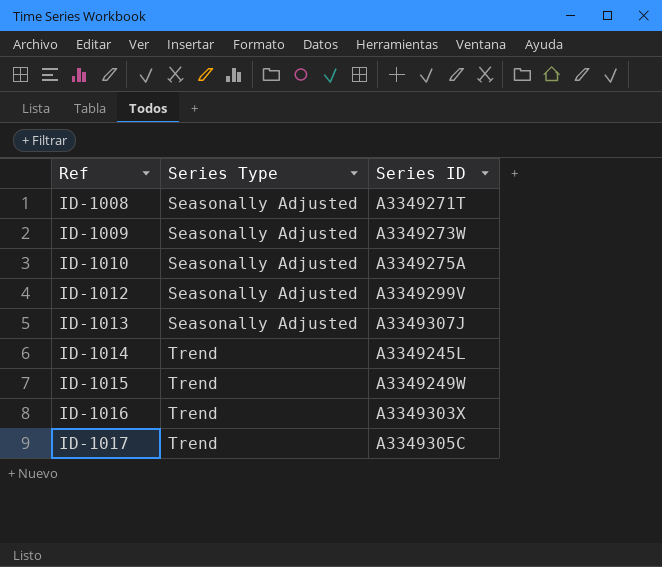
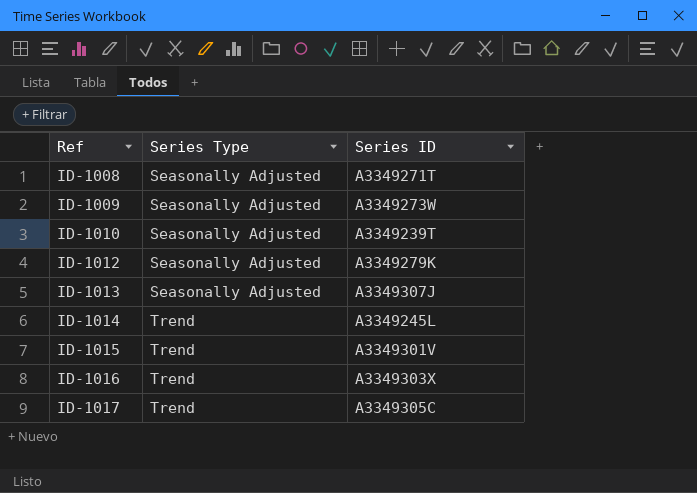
ID-1010 | Series ID: A3349275A -> A3349239T
ID-1012 | Series ID: A3349299V -> A3349279K
ID-1015 | Series ID: A3349249W -> A3349301V

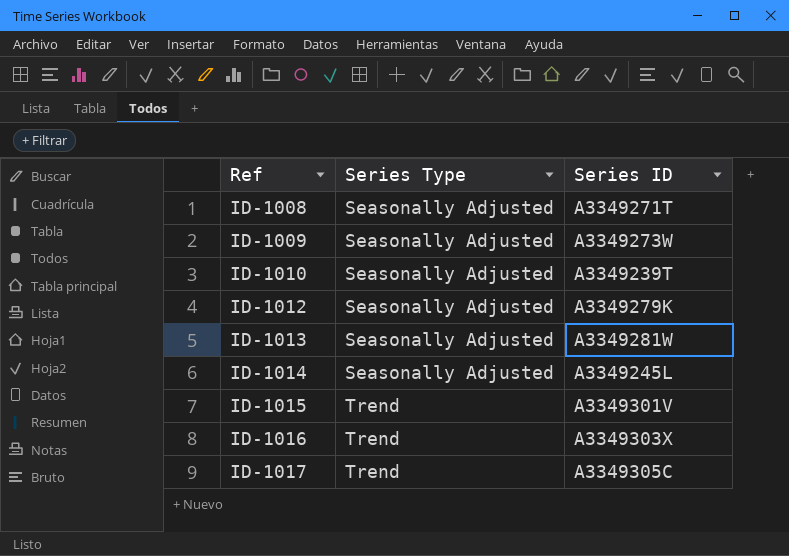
ID-1013 | Series ID: A3349307J -> A3349281W
ID-1014 | Series Type: Trend -> Seasonally Adjusted

